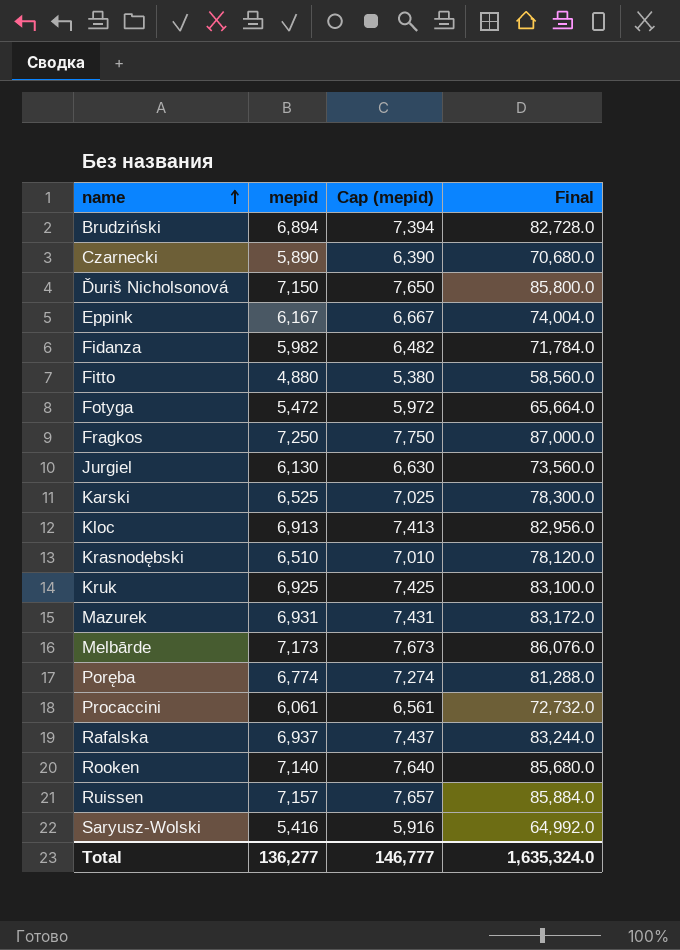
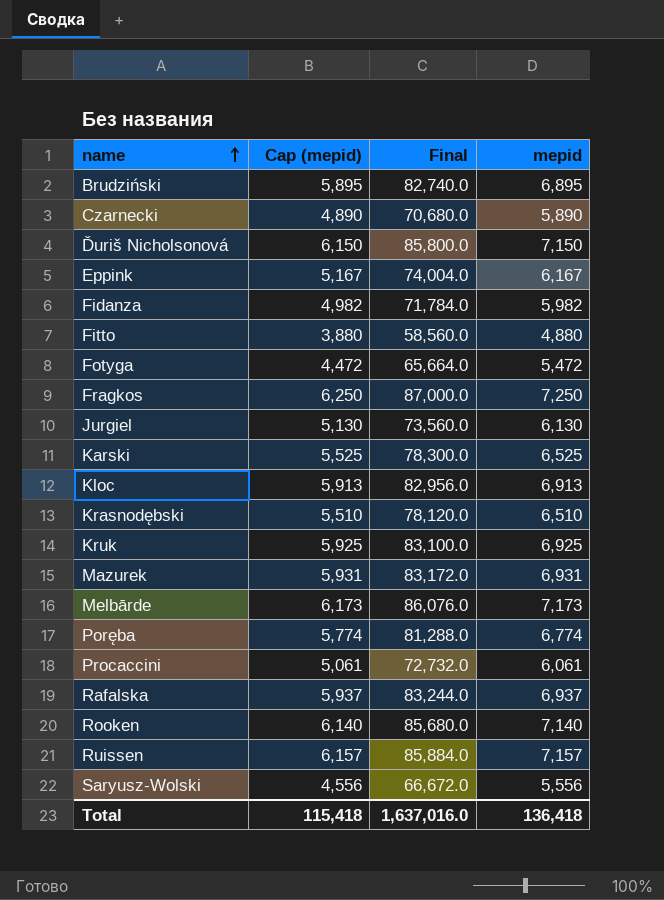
column Cap (mepid) | formula: [mepid] + 500 -> [mepid] - 1000
column mepid | position: 2 -> 4
Brudziński | Final: 82,728.0 -> 82,740.0
Brudziński | mepid: 6,894 -> 6,895
Saryusz-Wolski | Final: 64,992.0 -> 66,672.0
Saryusz-Wolski | mepid: 5,416 -> 5,556
Total | Cap (mepid): 146,777 -> 115,418
Total | Final: 1,635,324.0 -> 1,637,016.0
Total | mepid: 136,277 -> 136,418

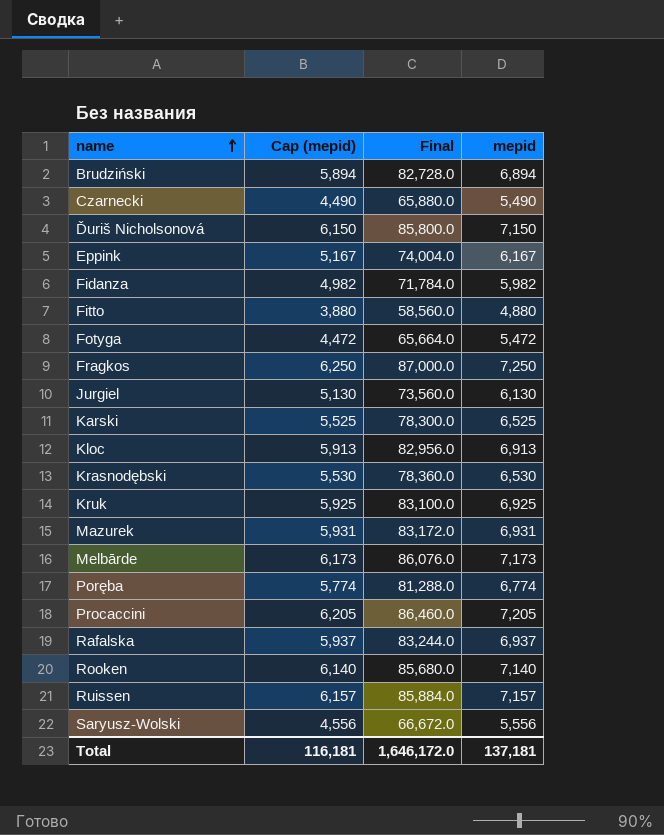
Brudziński | Cap (mepid): 5,895 -> 5,894
Brudziński | Final: 82,740.0 -> 82,728.0
Brudziński | mepid: 6,895 -> 6,894
Czarnecki | Cap (mepid): 4,890 -> 4,490
Czarnecki | Final: 70,680.0 -> 65,880.0
Czarnecki | mepid: 5,890 -> 5,490
Krasnodębski | Cap (mepid): 5,510 -> 5,530
Krasnodębski | Final: 78,120.0 -> 78,360.0
Krasnodębski | mepid: 6,510 -> 6,530
Procaccini | Cap (mepid): 5,061 -> 6,205
Procaccini | Final: 72,732.0 -> 86,460.0
Procaccini | mepid: 6,061 -> 7,205
Total | Cap (mepid): 115,418 -> 116,181
Total | Final: 1,637,016.0 -> 1,646,172.0
Total | mepid: 136,418 -> 137,181

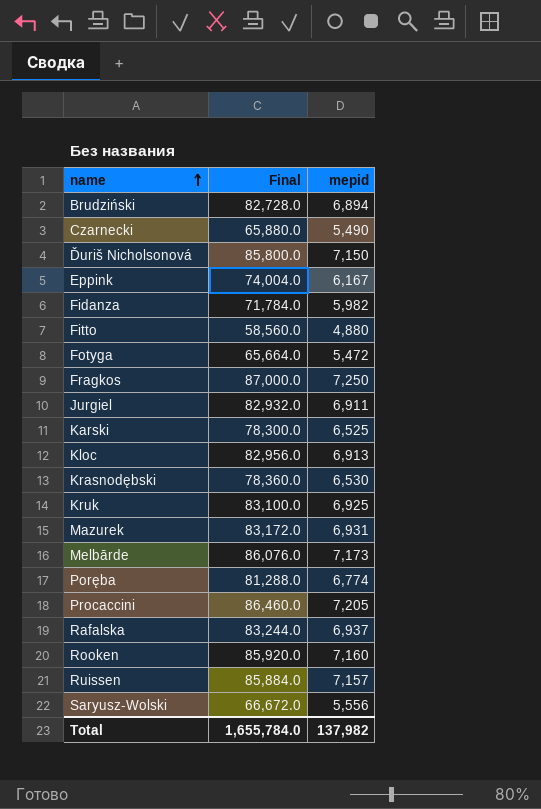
column Cap (mepid) | formula: [mepid] - 1000 -> none
Jurgiel | Final: 73,560.0 -> 82,932.0
Jurgiel | mepid: 6,130 -> 6,911
Rooken | Final: 85,680.0 -> 85,920.0
Rooken | mepid: 7,140 -> 7,160
Total | Final: 1,646,172.0 -> 1,655,784.0
Total | mepid: 137,181 -> 137,982

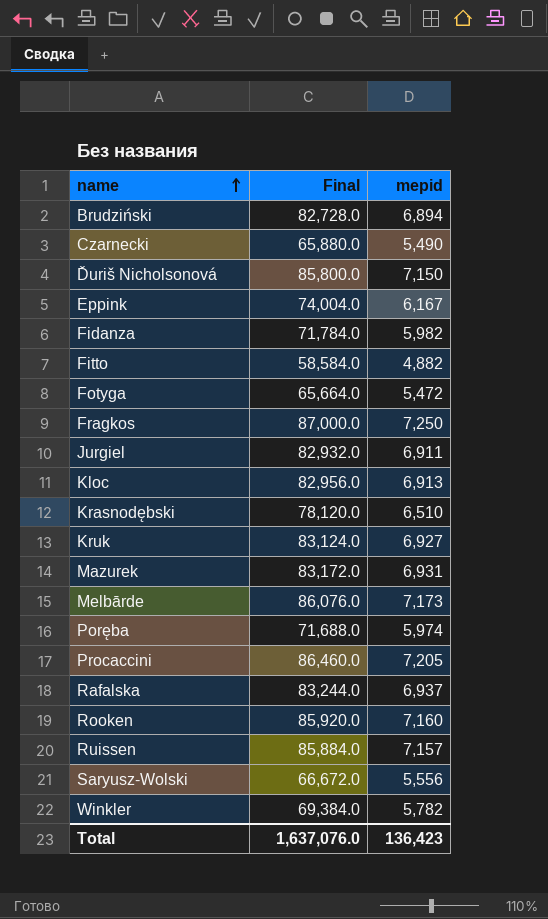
row Karski: 78,300.0 | 6,525 -> none
Fitto | Final: 58,560.0 -> 58,584.0
Fitto | mepid: 4,880 -> 4,882
Krasnodębski | Final: 78,360.0 -> 78,120.0
Krasnodębski | mepid: 6,530 -> 6,510
Kruk | Final: 83,100.0 -> 83,124.0
Kruk | mepid: 6,925 -> 6,927
Poręba | Final: 81,288.0 -> 71,688.0
Poręba | mepid: 6,774 -> 5,974
row Winkler: none -> 69,384.0 | 5,782
Total | Final: 1,655,784.0 -> 1,637,076.0
Total | mepid: 137,982 -> 136,423

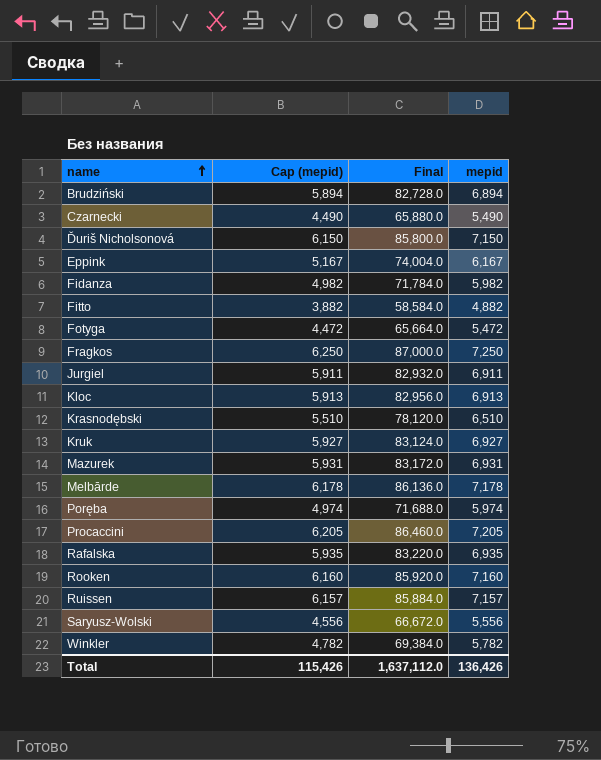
column Cap (mepid) | formula: none -> [mepid] - 1000
Melbārde | Final: 86,076.0 -> 86,136.0
Melbārde | mepid: 7,173 -> 7,178
Rafalska | Final: 83,244.0 -> 83,220.0
Rafalska | mepid: 6,937 -> 6,935
Total | Final: 1,637,076.0 -> 1,637,112.0
Total | mepid: 136,423 -> 136,426

